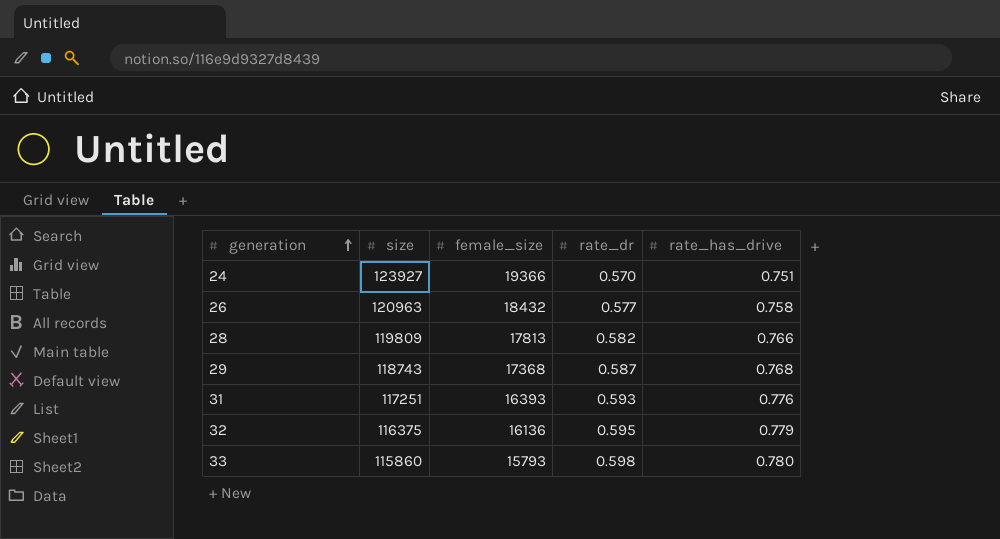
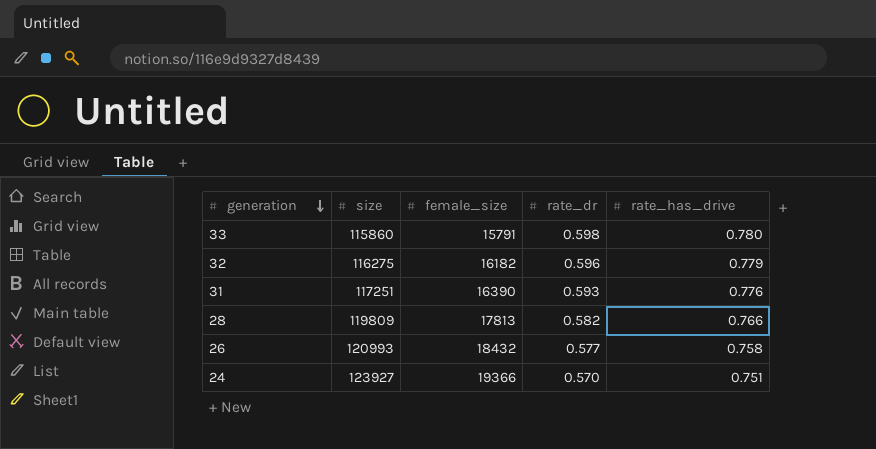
row order: generation ascending -> generation descending
row 29: 118743 | 17368 | 0.587 | 0.768 -> none
33 | female_size: 15793 -> 15791
32 | size: 116375 -> 116275
32 | female_size: 16136 -> 16182
32 | rate_dr: 0.595 -> 0.596
31 | female_size: 16393 -> 16390
26 | size: 120963 -> 120993

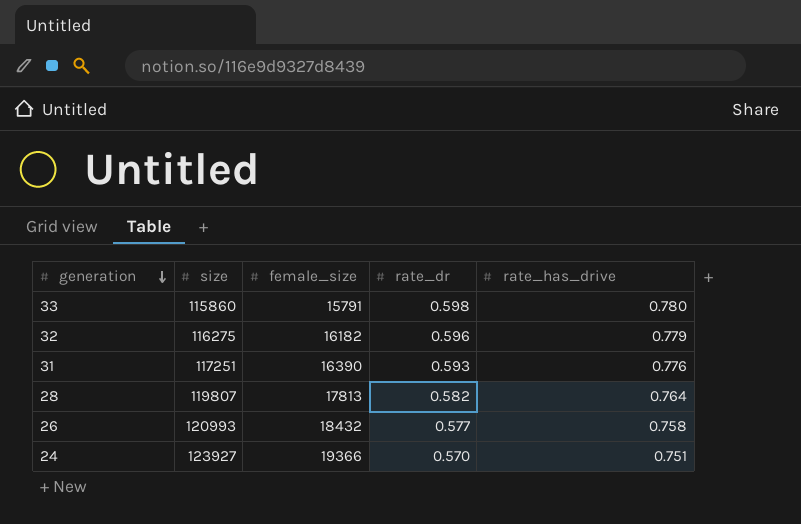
28 | size: 119809 -> 119807
28 | rate_has_drive: 0.766 -> 0.764

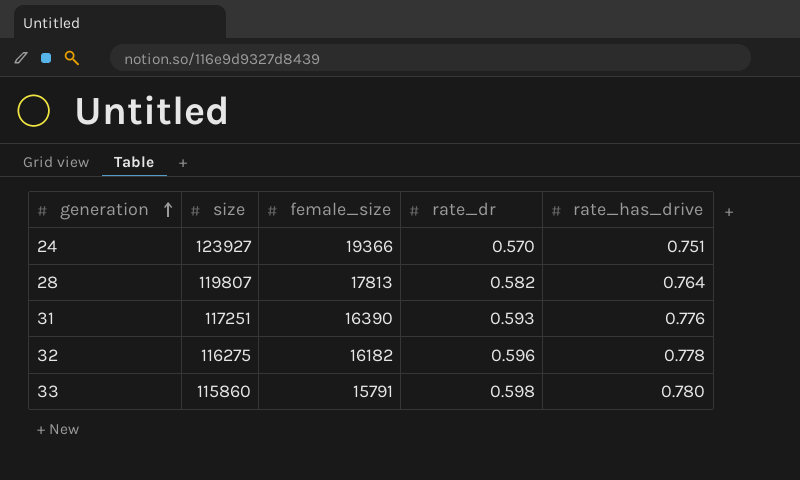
row order: generation descending -> generation ascending
row 26: 120993 | 18432 | 0.577 | 0.758 -> none
32 | rate_has_drive: 0.779 -> 0.778

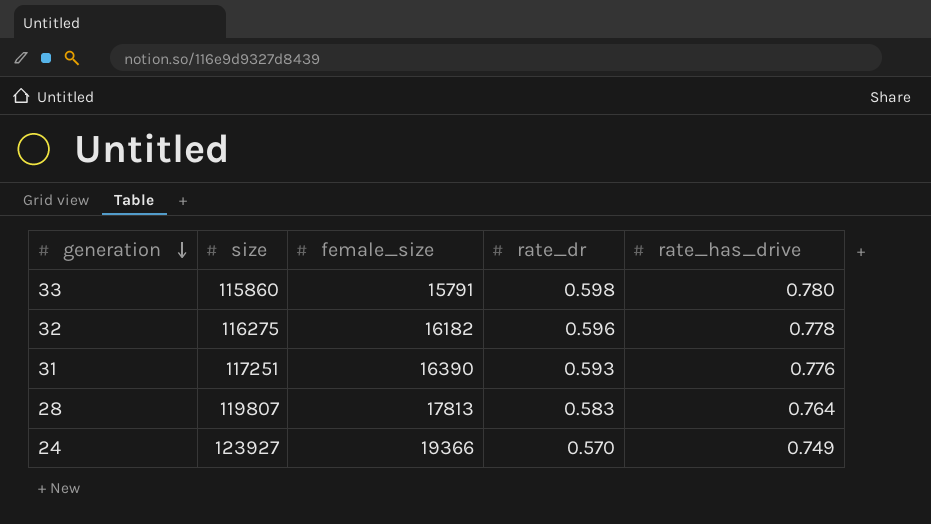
row order: generation ascending -> generation descending
28 | rate_dr: 0.582 -> 0.583
24 | rate_has_drive: 0.751 -> 0.749

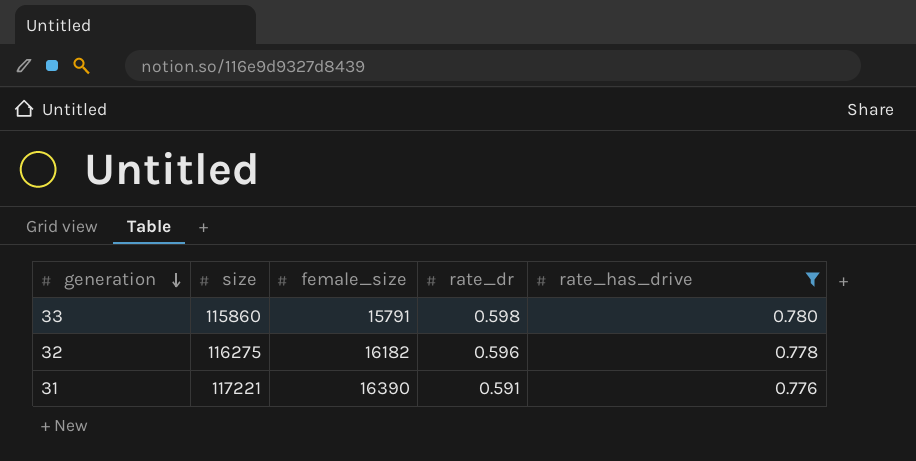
filter: none -> rate_has_drive >= 0.776
31 | size: 117251 -> 117221
31 | rate_dr: 0.593 -> 0.591

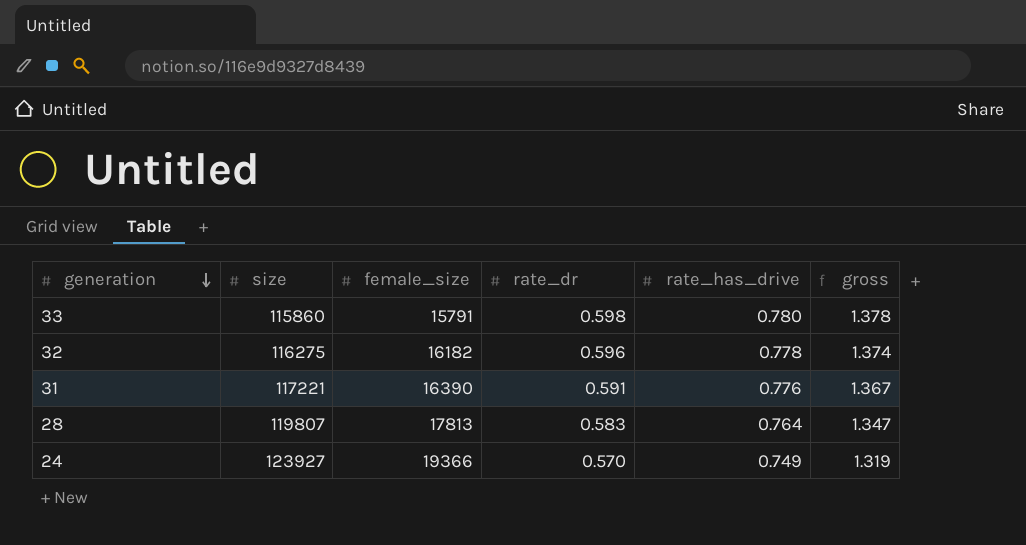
filter: rate_has_drive >= 0.776 -> none
column gross | formula: none -> [rate_dr] + [rate_has_drive]

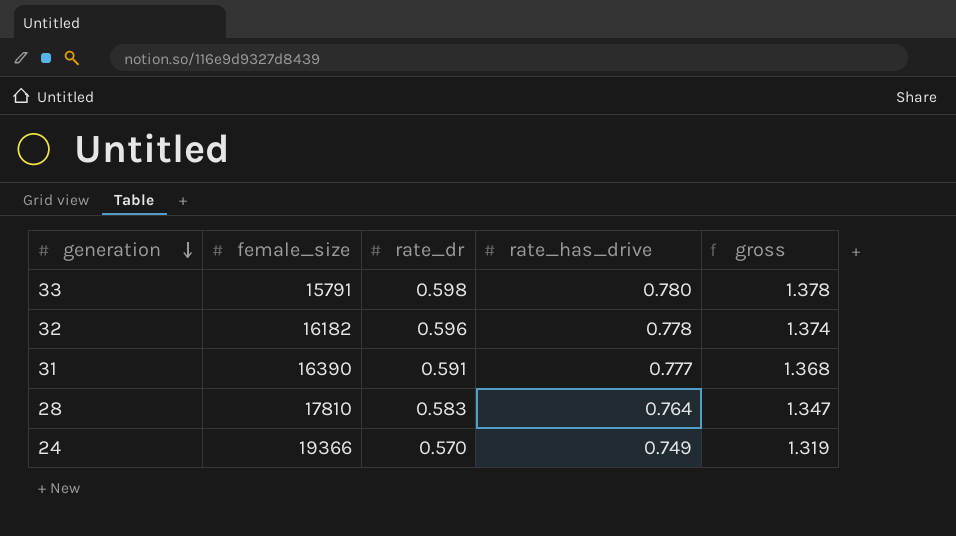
column size | position: 2 -> none
31 | rate_has_drive: 0.776 -> 0.777
31 | gross: 1.367 -> 1.368
28 | female_size: 17813 -> 17810

